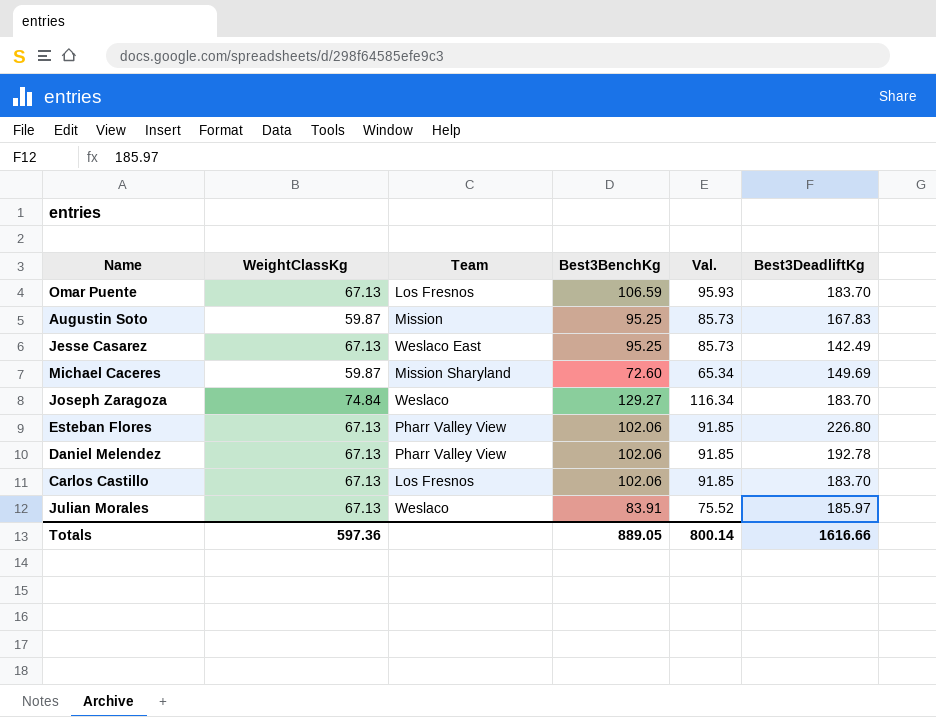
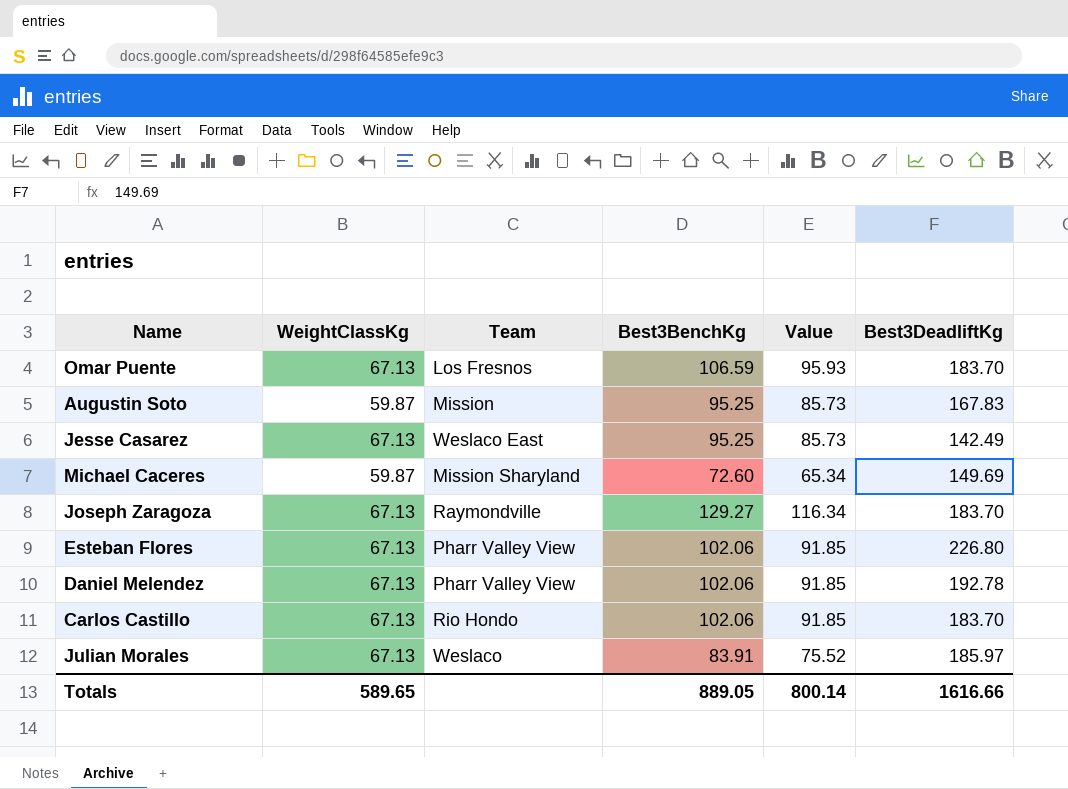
column name: Val. -> Value
Joseph Zaragoza | WeightClassKg: 74.84 -> 67.13
Joseph Zaragoza | Team: Weslaco -> Raymondville
Carlos Castillo | Team: Los Fresnos -> Rio Hondo
Totals | WeightClassKg: 597.36 -> 589.65

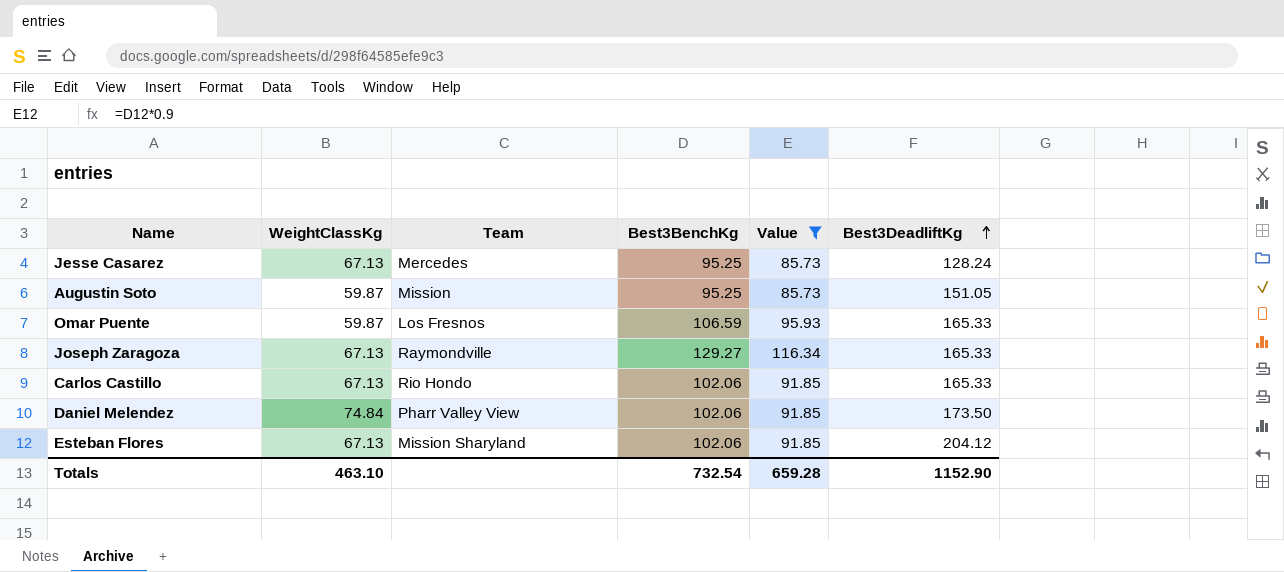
filter: none -> Value >= 85.73
row order: none -> Best3DeadliftKg ascending
Jesse Casarez | Team: Weslaco East -> Mercedes
Jesse Casarez | Best3DeadliftKg: 142.49 -> 128.24
Augustin Soto | Best3DeadliftKg: 167.83 -> 151.05
Omar Puente | WeightClassKg: 67.13 -> 59.87
Omar Puente | Best3DeadliftKg: 183.70 -> 165.33
Joseph Zaragoza | Best3DeadliftKg: 183.70 -> 165.33
Carlos Castillo | Best3DeadliftKg: 183.70 -> 165.33
Daniel Melendez | WeightClassKg: 67.13 -> 74.84
Daniel Melendez | Best3DeadliftKg: 192.78 -> 173.50
Esteban Flores | Team: Pharr Valley View -> Mission Sharyland
Esteban Flores | Best3DeadliftKg: 226.80 -> 204.12
Totals | WeightClassKg: 589.65 -> 463.10
Totals | Best3BenchKg: 889.05 -> 732.54
Totals | Value: 800.14 -> 659.28
Totals | Best3DeadliftKg: 1616.66 -> 1152.90

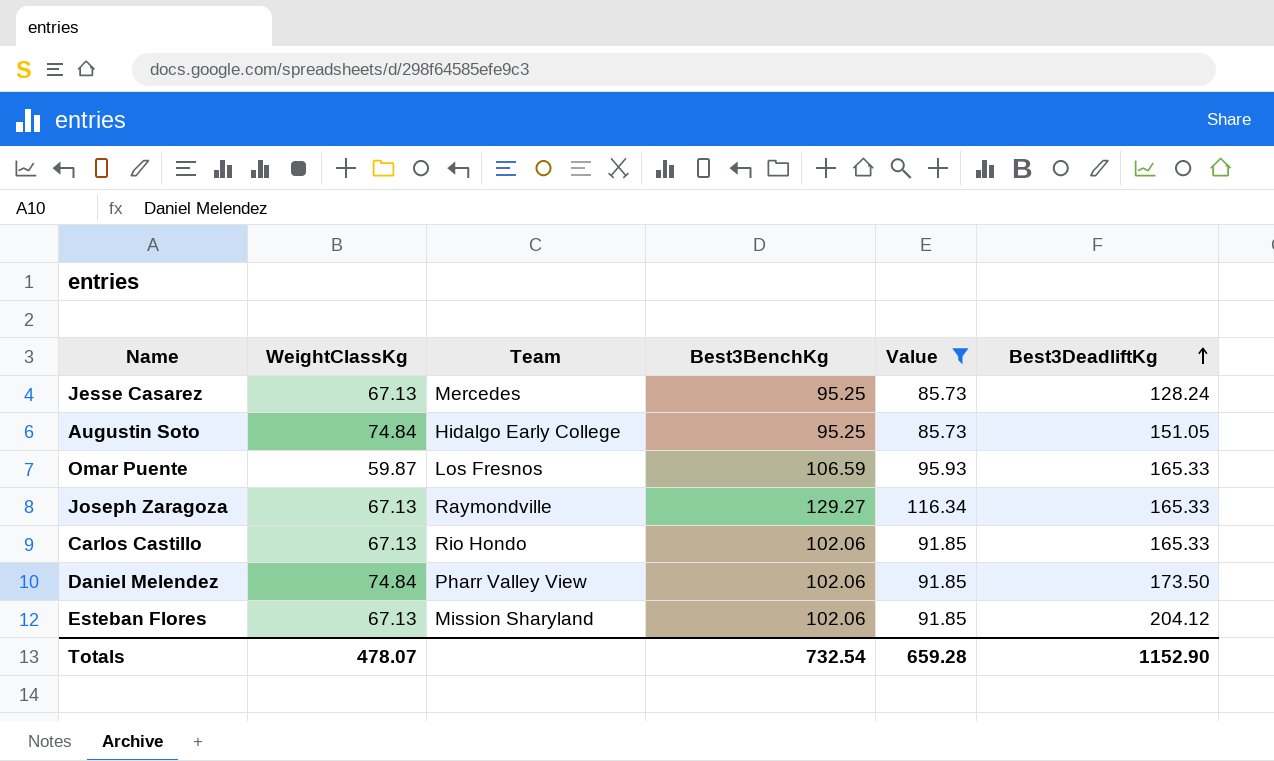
Augustin Soto | WeightClassKg: 59.87 -> 74.84
Augustin Soto | Team: Mission -> Hidalgo Early College
Totals | WeightClassKg: 463.10 -> 478.07

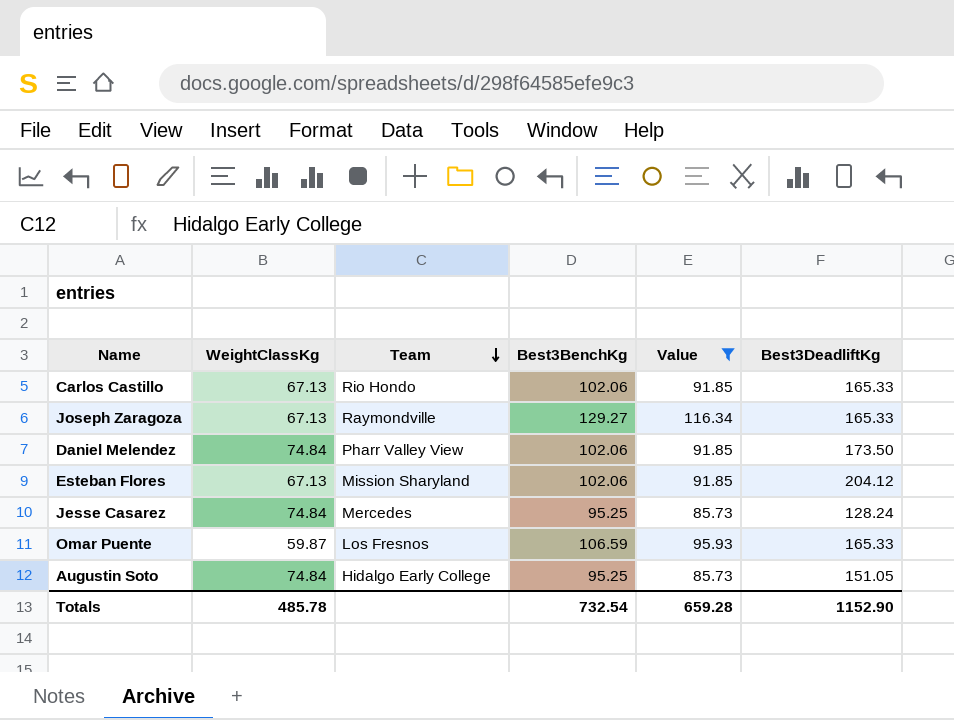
row order: Best3DeadliftKg ascending -> Team descending
Jesse Casarez | WeightClassKg: 67.13 -> 74.84
Totals | WeightClassKg: 478.07 -> 485.78

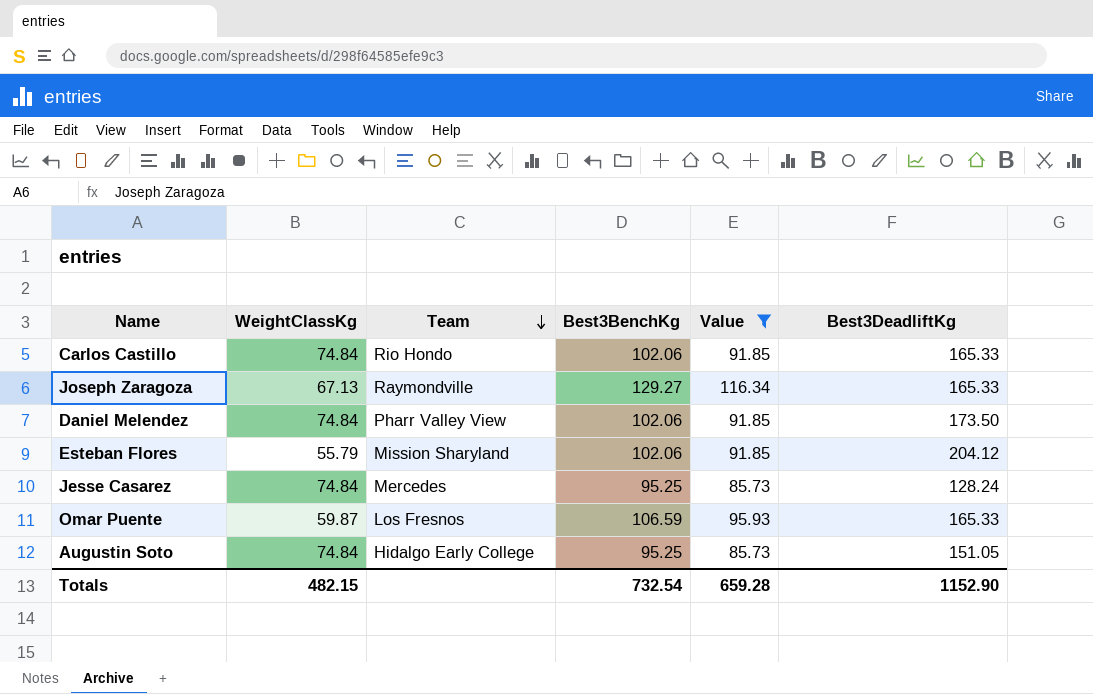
Carlos Castillo | WeightClassKg: 67.13 -> 74.84
Esteban Flores | WeightClassKg: 67.13 -> 55.79
Totals | WeightClassKg: 485.78 -> 482.15

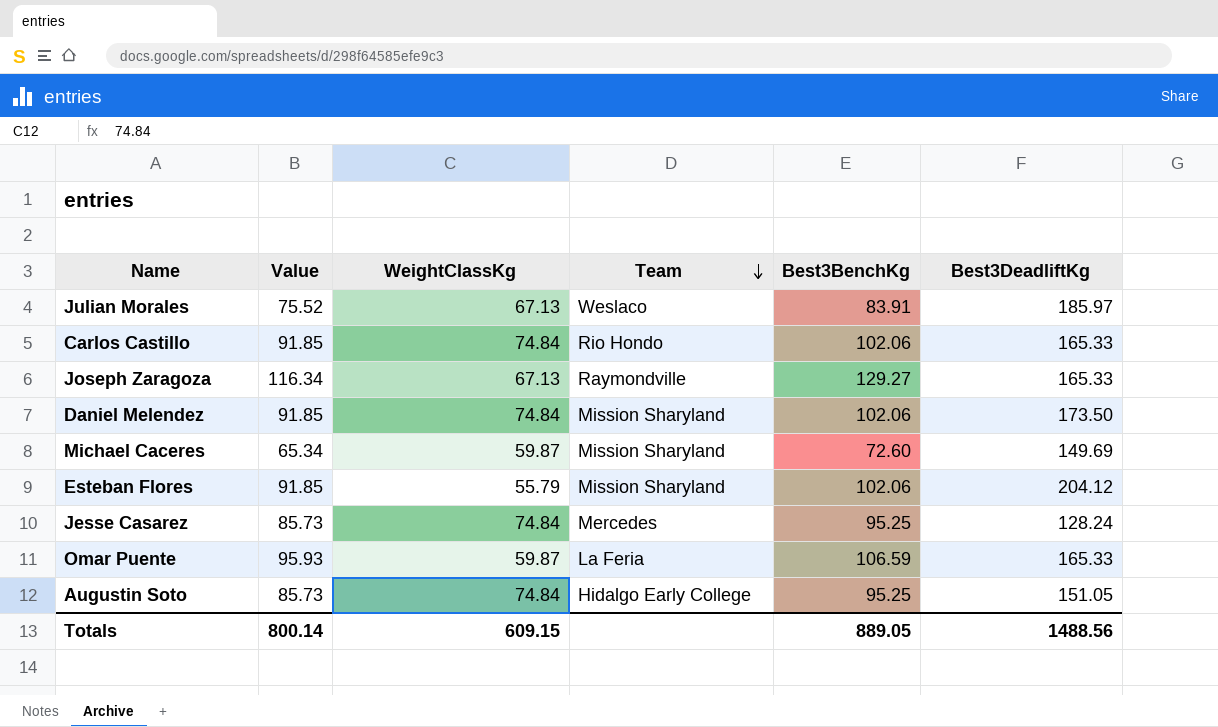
filter: Value >= 85.73 -> none
column Value | position: 5 -> 2
Daniel Melendez | Team: Pharr Valley View -> Mission Sharyland
Omar Puente | Team: Los Fresnos -> La Feria
Totals | Value: 659.28 -> 800.14
Totals | WeightClassKg: 482.15 -> 609.15
Totals | Best3BenchKg: 732.54 -> 889.05
Totals | Best3DeadliftKg: 1152.90 -> 1488.56

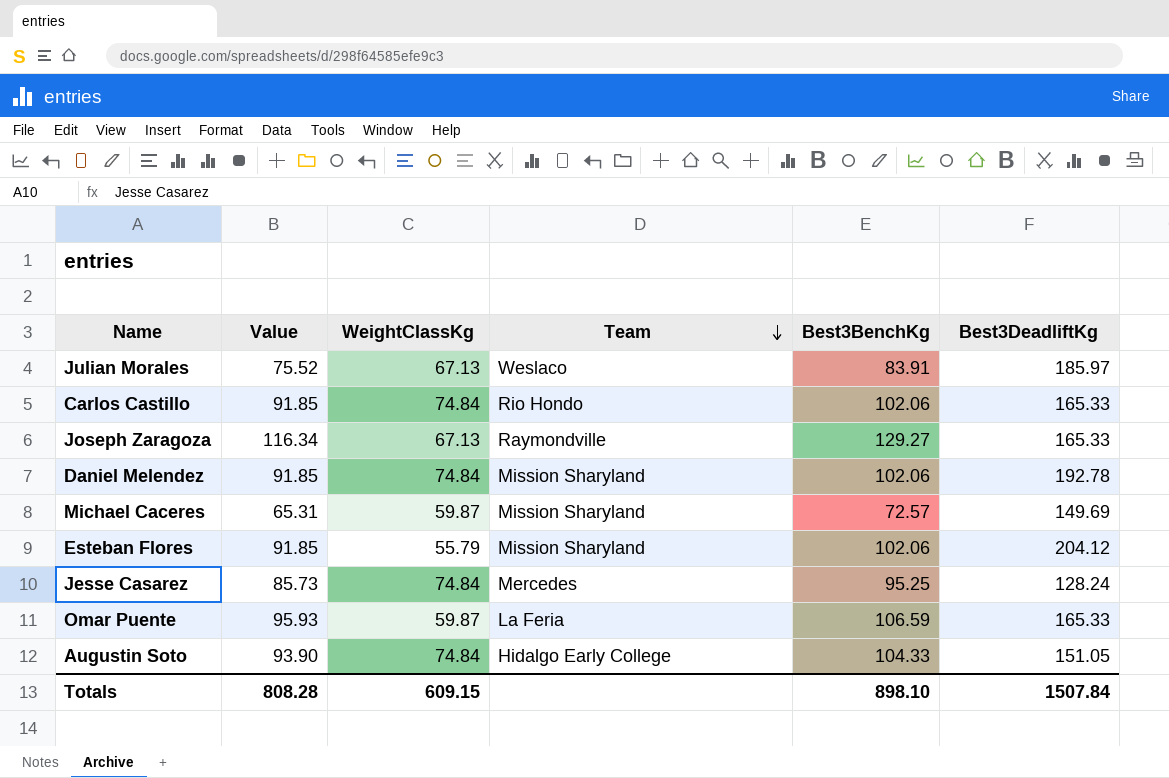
Daniel Melendez | Best3DeadliftKg: 173.50 -> 192.78
Michael Caceres | Value: 65.34 -> 65.31
Michael Caceres | Best3BenchKg: 72.60 -> 72.57
Augustin Soto | Value: 85.73 -> 93.90
Augustin Soto | Best3BenchKg: 95.25 -> 104.33
Totals | Value: 800.14 -> 808.28
Totals | Best3BenchKg: 889.05 -> 898.10
Totals | Best3DeadliftKg: 1488.56 -> 1507.84

